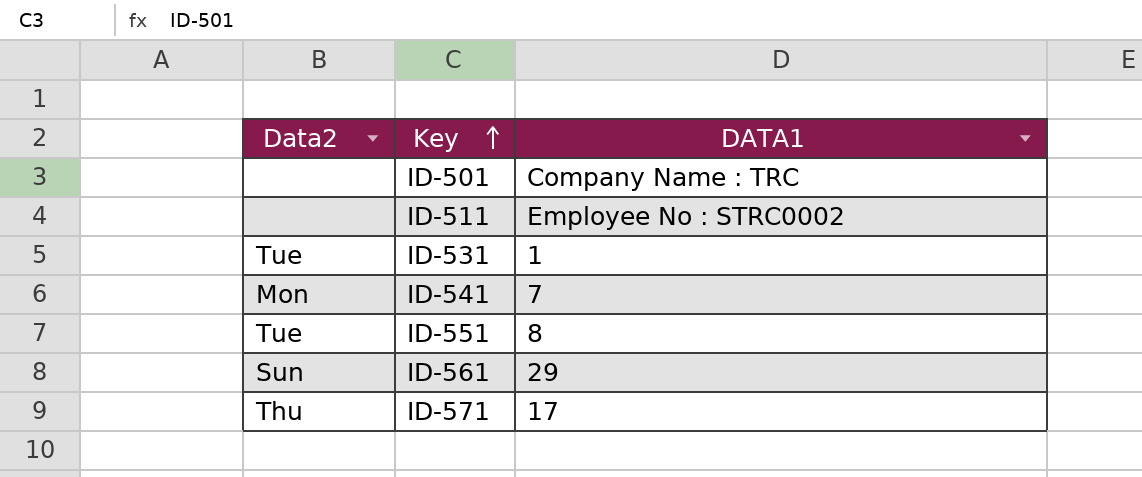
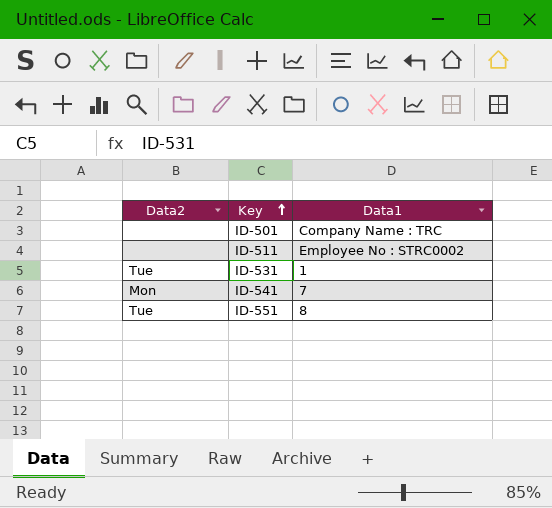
column name: DATA1 -> Data1
row ID-561: Sun | 29 -> none
row ID-571: Thu | 17 -> none

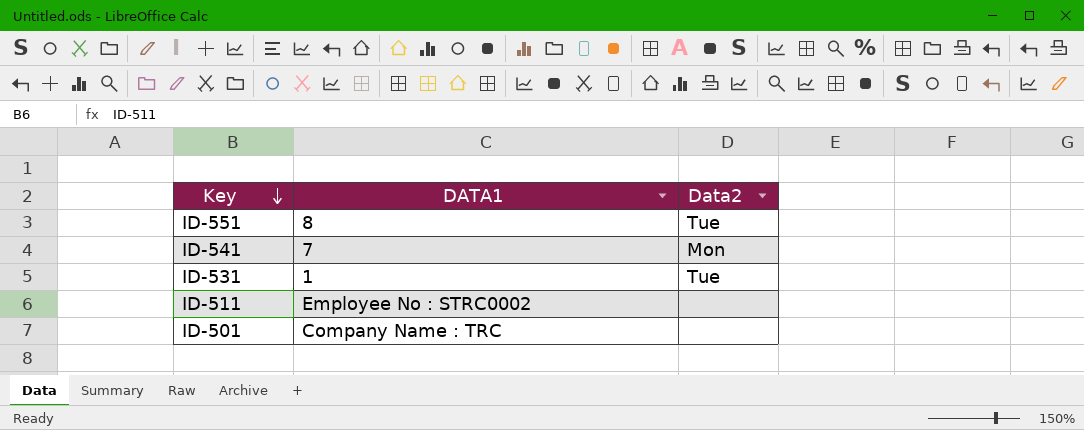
row order: Key ascending -> Key descending
column name: Data1 -> DATA1
column Data2 | position: 1 -> 3

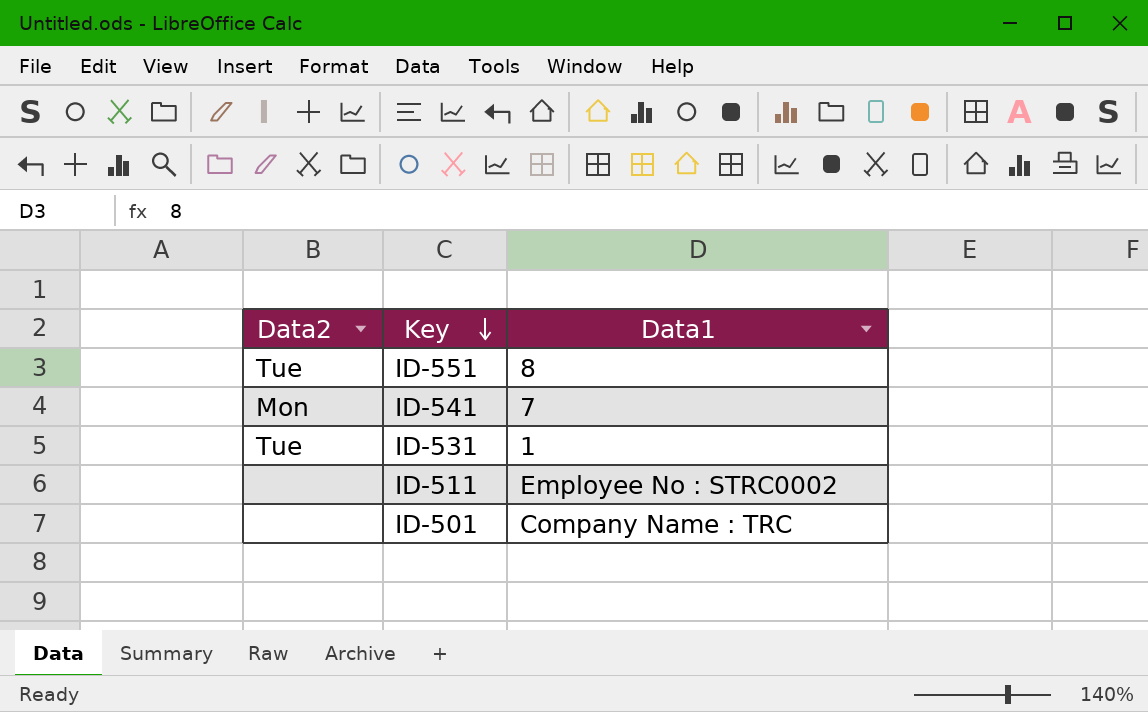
column Data2 | position: 3 -> 1
column name: DATA1 -> Data1

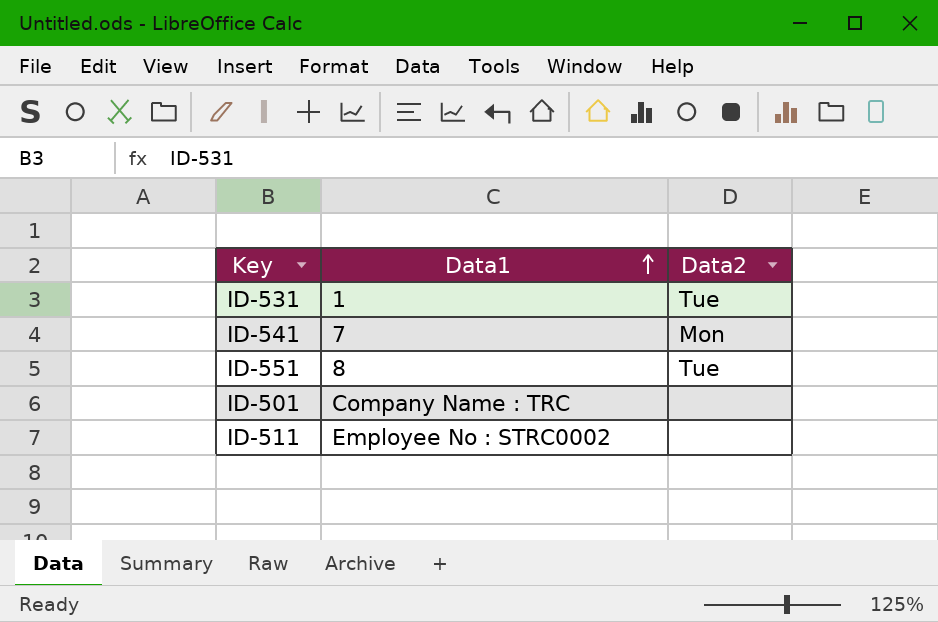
row order: Key descending -> Data1 ascending
column Data2 | position: 1 -> 3

